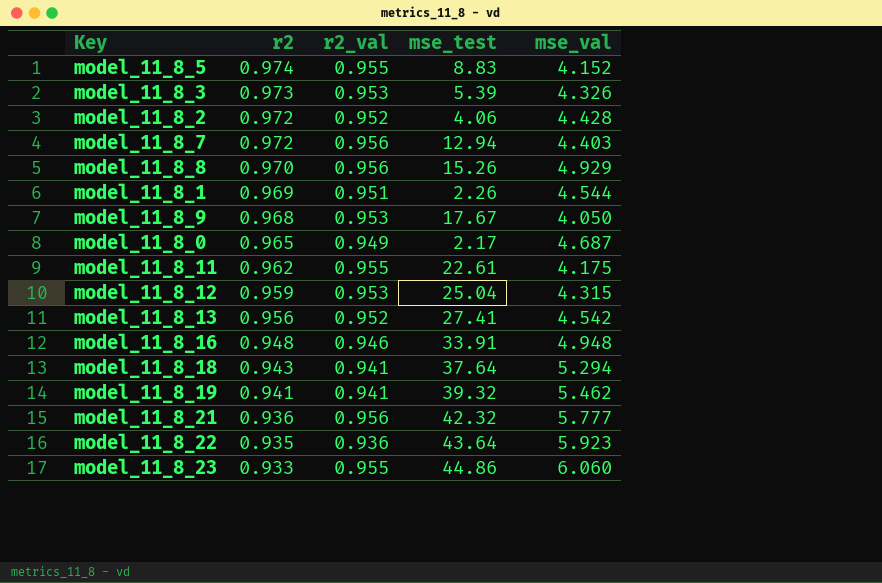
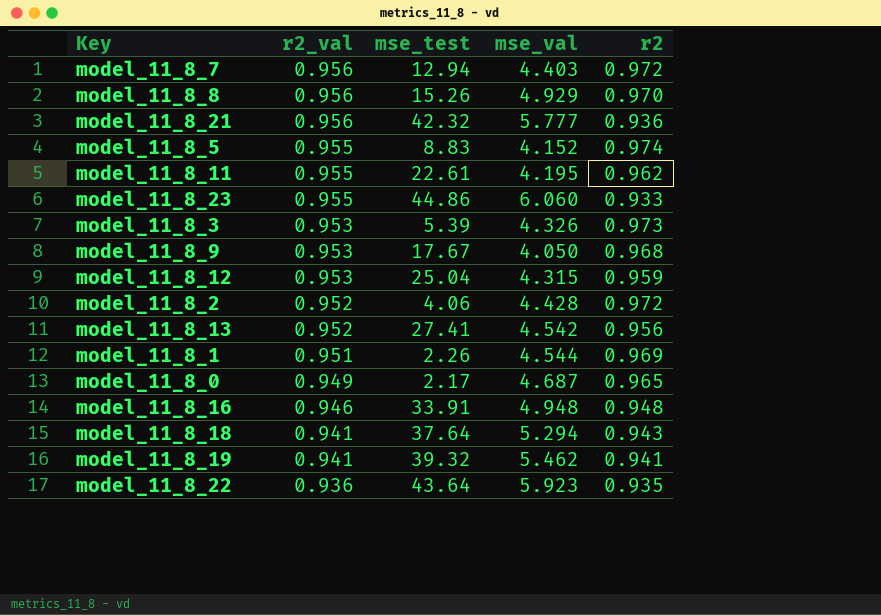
row order: r2 descending -> r2_val descending
column r2 | position: 2 -> 5
model_11_8_11 | mse_val: 4.175 -> 4.195

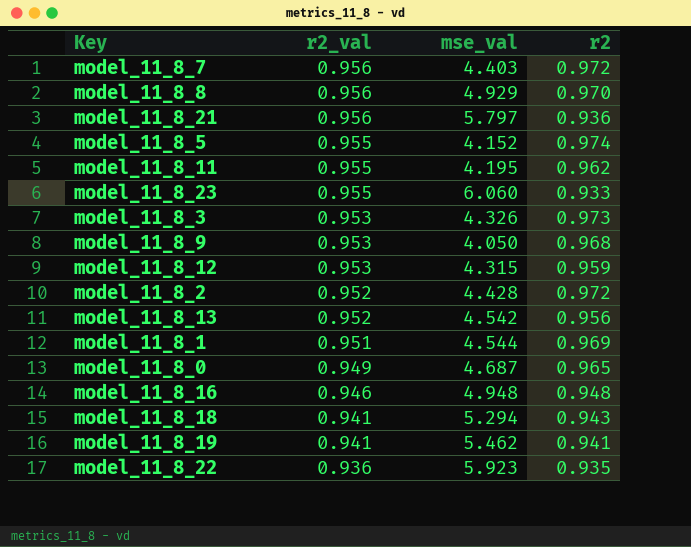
column mse_test | position: 3 -> none
model_11_8_21 | mse_val: 5.777 -> 5.797

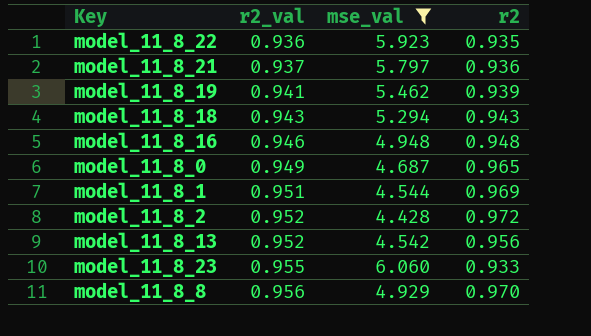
filter: none -> mse_val >= 4.428
row order: r2_val descending -> r2_val ascending
model_11_8_21 | r2_val: 0.956 -> 0.937
model_11_8_19 | r2: 0.941 -> 0.939
model_11_8_18 | r2_val: 0.941 -> 0.943

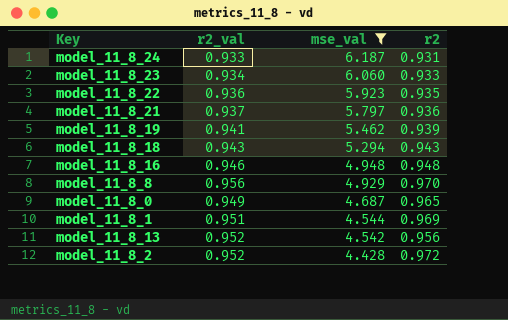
row order: r2_val ascending -> mse_val descending
row model_11_8_24: none -> 0.933 | 6.187 | 0.931
model_11_8_23 | r2_val: 0.955 -> 0.934

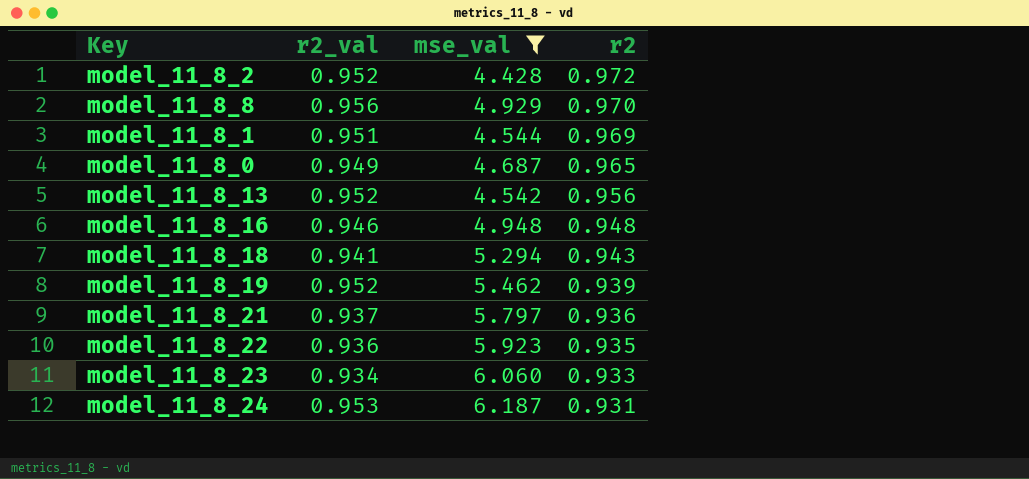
row order: mse_val descending -> r2 descending
model_11_8_18 | r2_val: 0.943 -> 0.941
model_11_8_19 | r2_val: 0.941 -> 0.952
model_11_8_24 | r2_val: 0.933 -> 0.953

